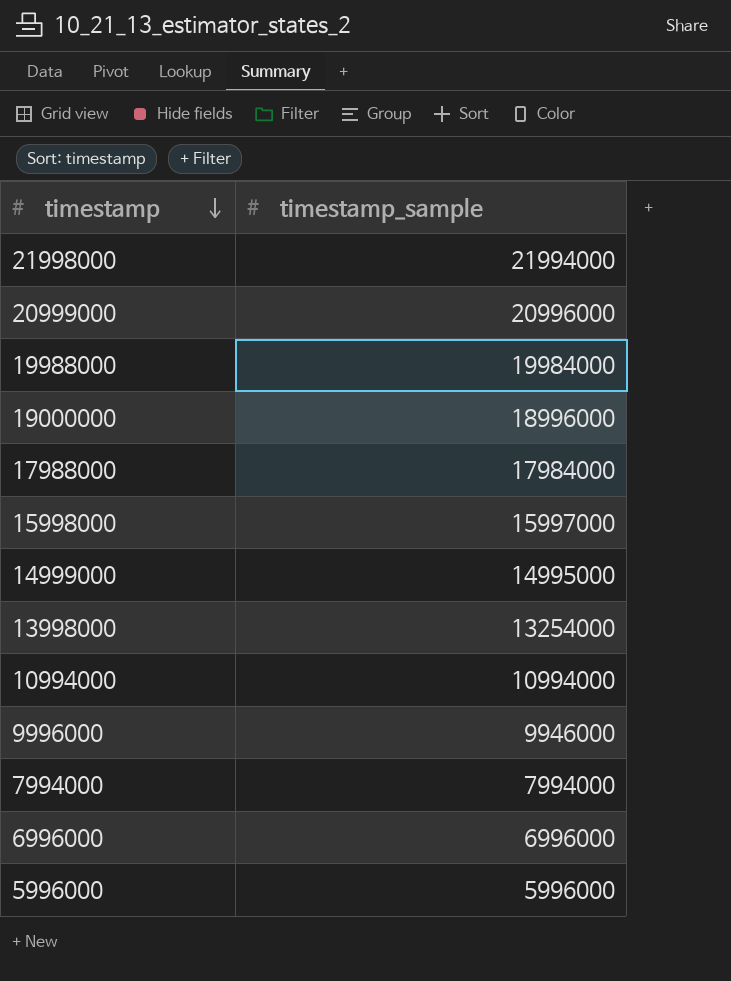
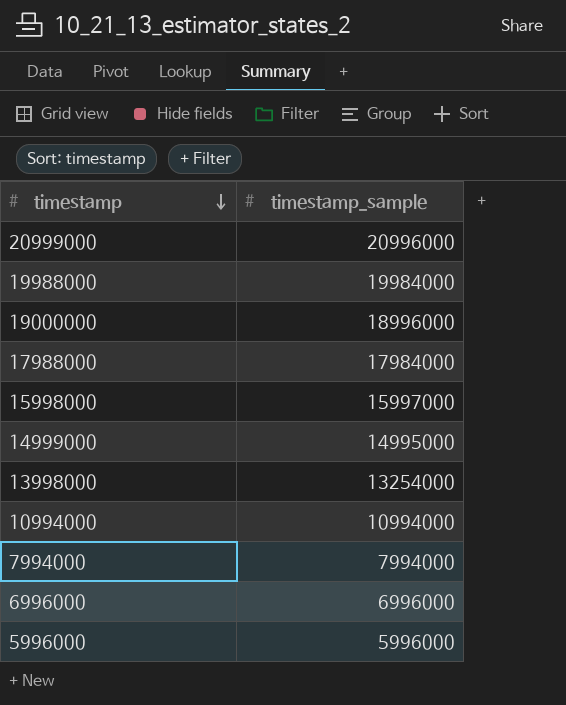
row 21998000: 21994000 -> none
row 9996000: 9946000 -> none

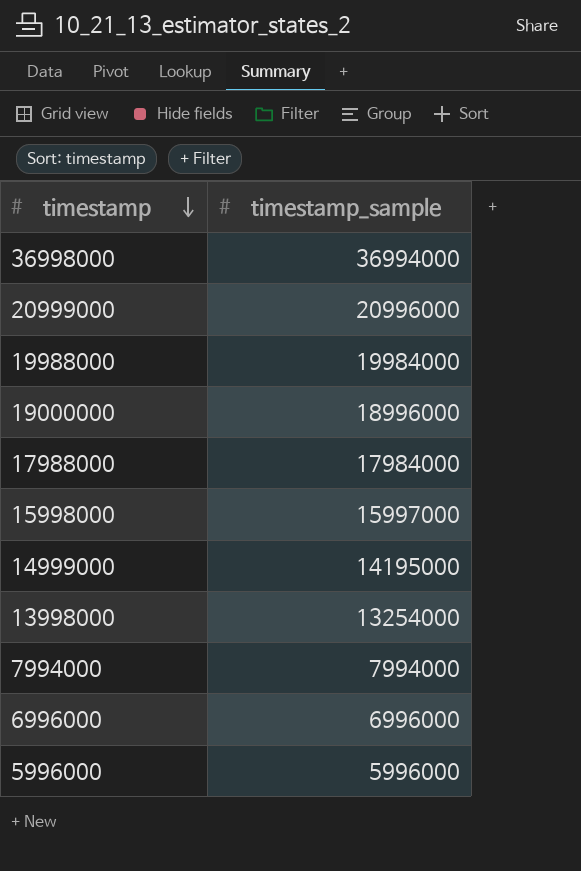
row 10994000: 10994000 -> none
row 36998000: none -> 36994000
14999000 | timestamp_sample: 14995000 -> 14195000

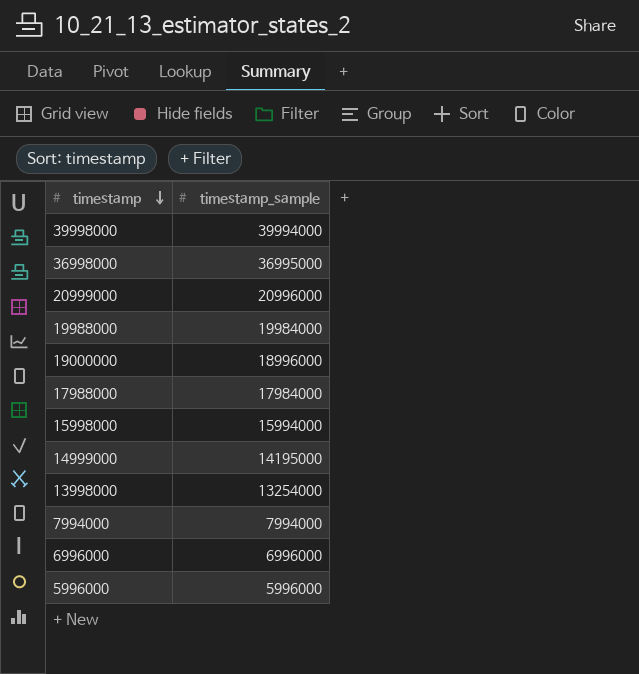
row 39998000: none -> 39994000
36998000 | timestamp_sample: 36994000 -> 36995000
15998000 | timestamp_sample: 15997000 -> 15994000

